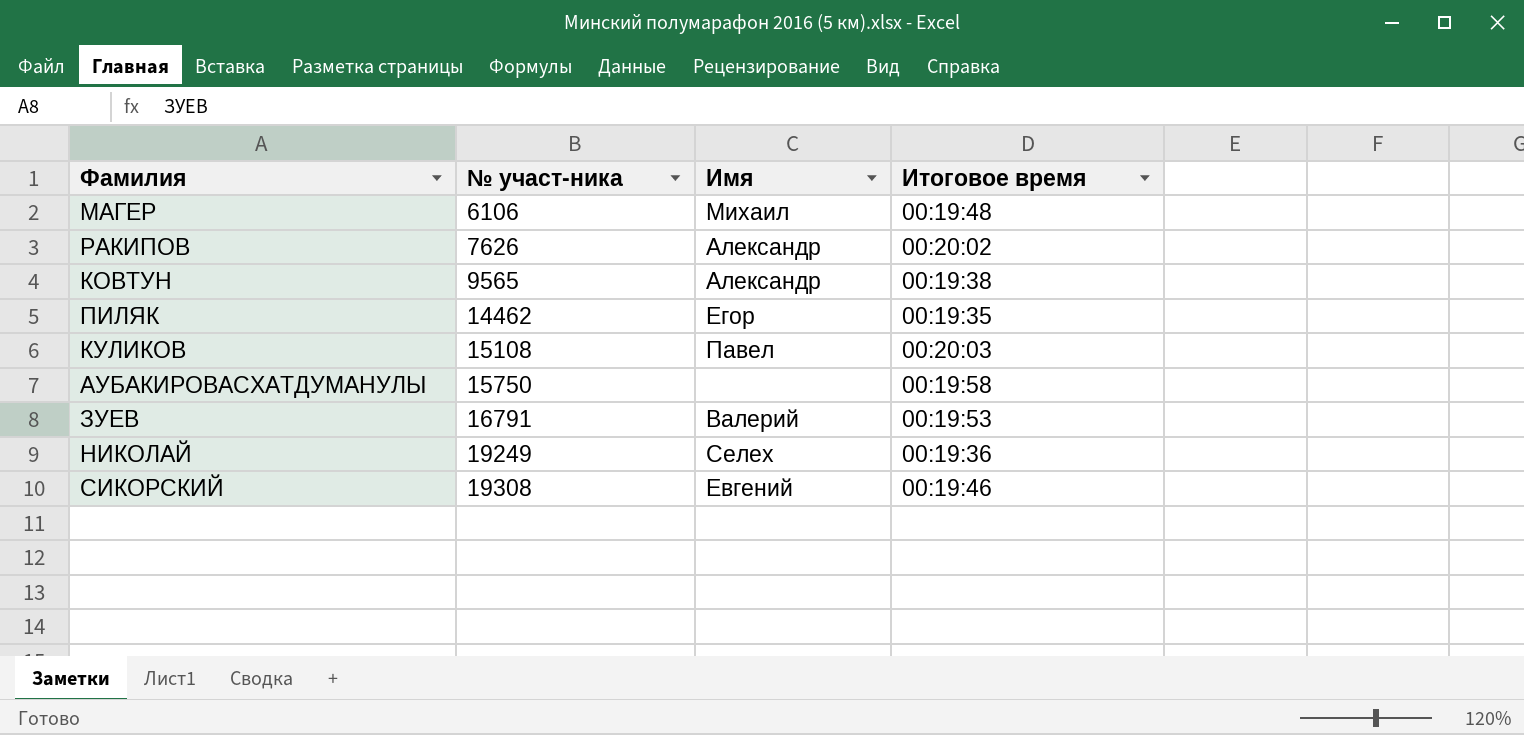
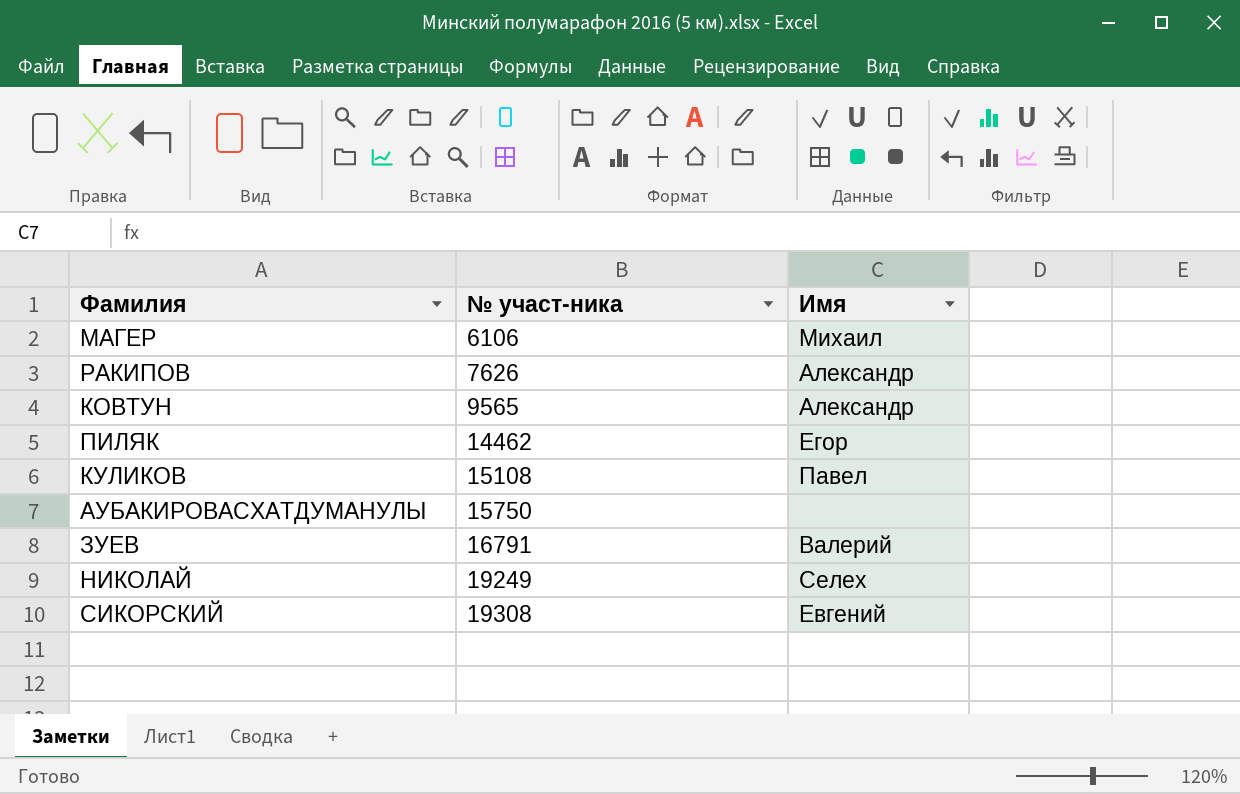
column Итоговое время | position: 4 -> none

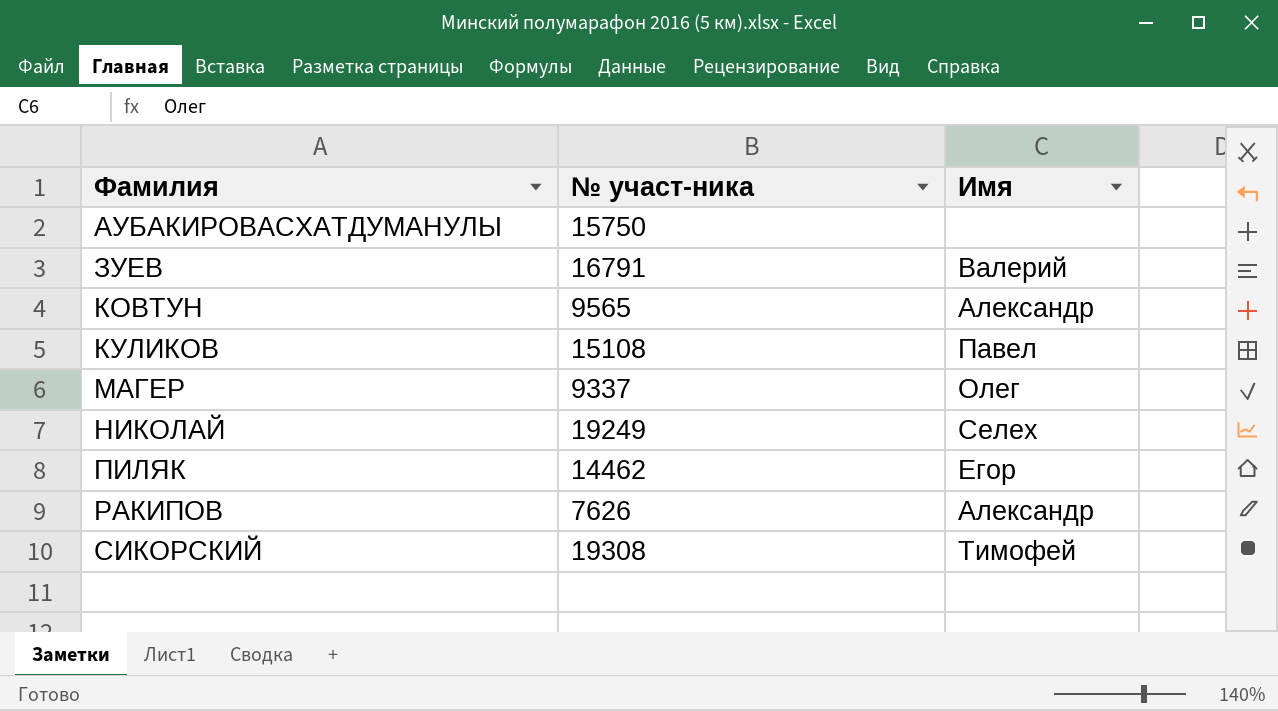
row order: № участ-ника ascending -> Фамилия ascending
МАГЕР | № участ-ника: 6106 -> 9337
МАГЕР | Имя: Михаил -> Олег
СИКОРСКИЙ | Имя: Евгений -> Тимофей

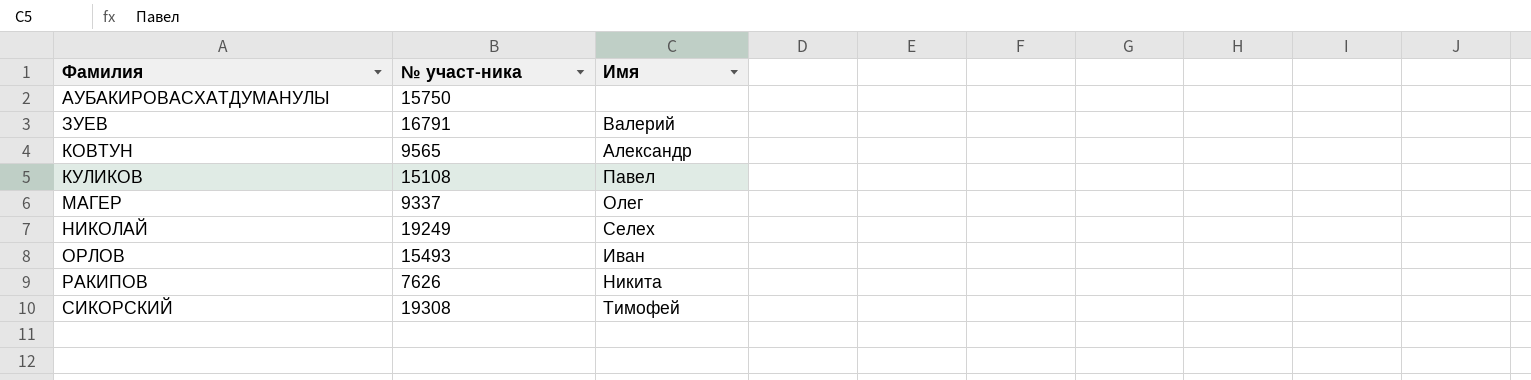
row ПИЛЯК: 14462 | Егор -> none
row ОРЛОВ: none -> 15493 | Иван
РАКИПОВ | Имя: Александр -> Никита

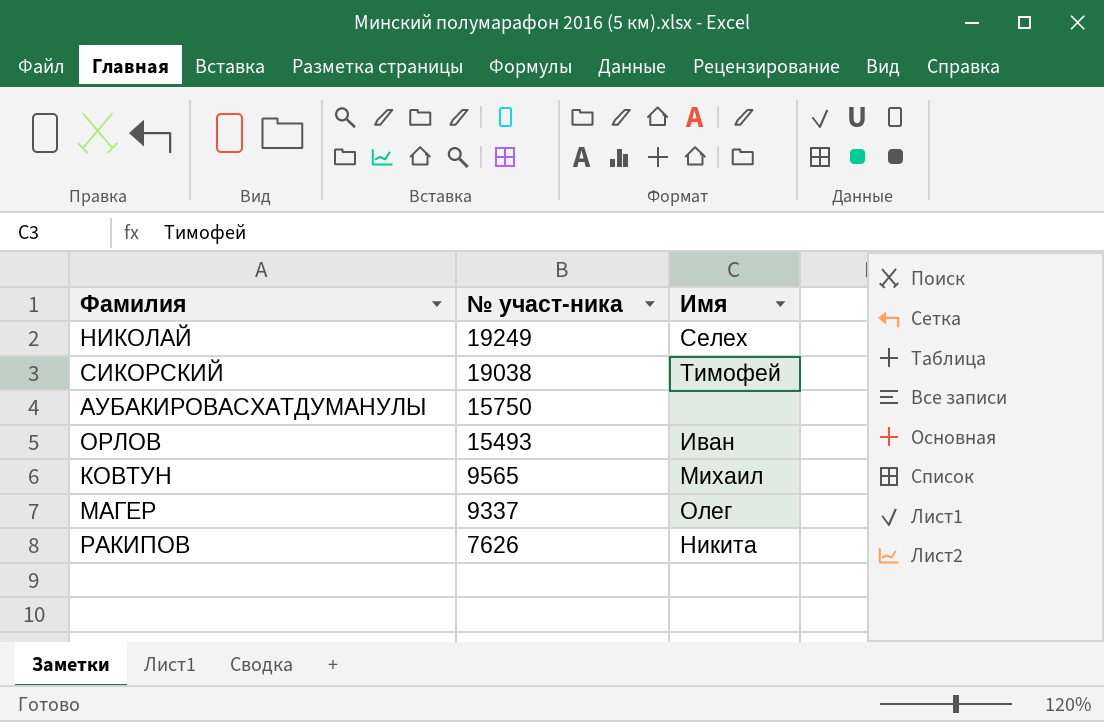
row order: Фамилия ascending -> № участ-ника descending
row ЗУЕВ: 16791 | Валерий -> none
row КУЛИКОВ: 15108 | Павел -> none
СИКОРСКИЙ | № участ-ника: 19308 -> 19038
КОВТУН | Имя: Александр -> Михаил

